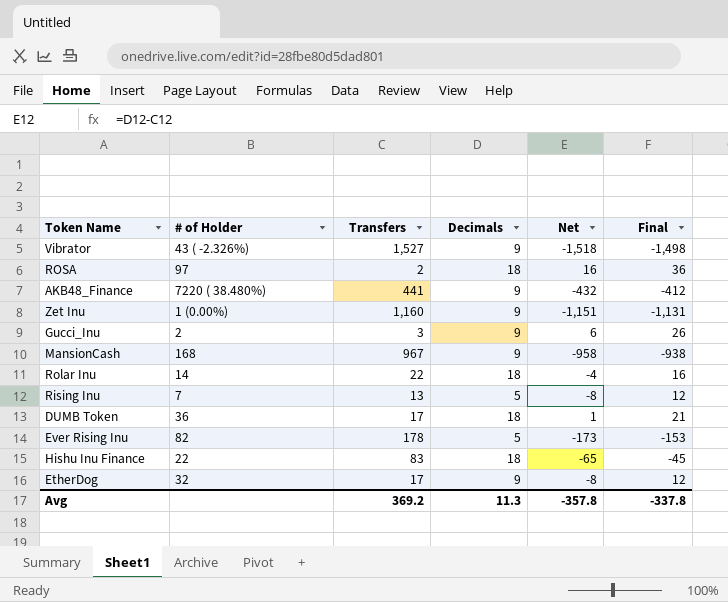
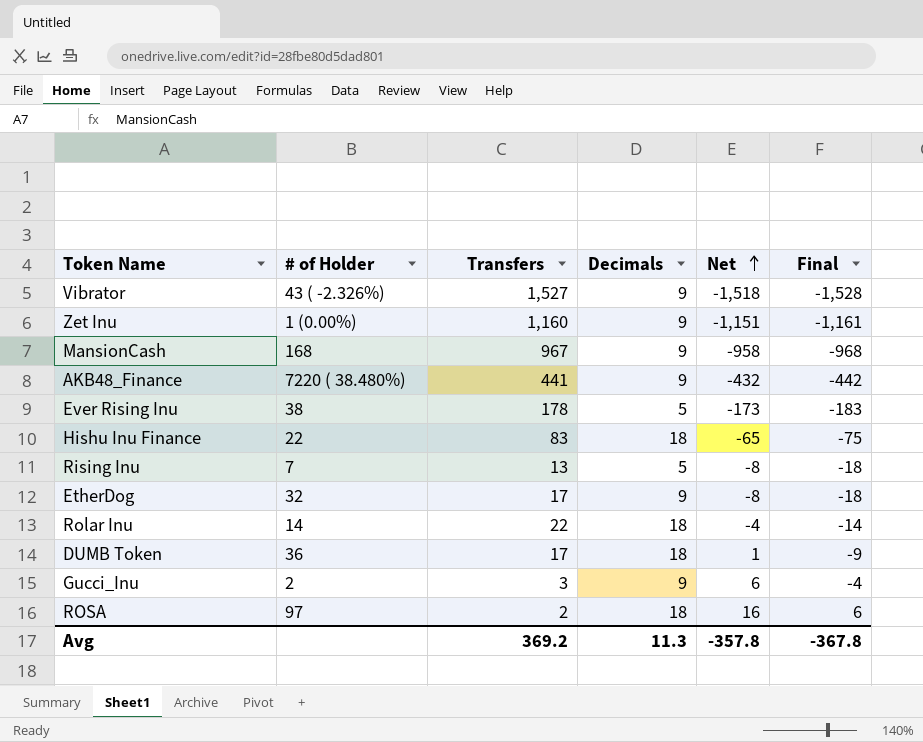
row order: none -> Net ascending
column Final | formula: [Net] + 20 -> [Net] - 10
Ever Rising Inu | # of Holder: 82 -> 38
Avg | Final: -337.8 -> -367.8

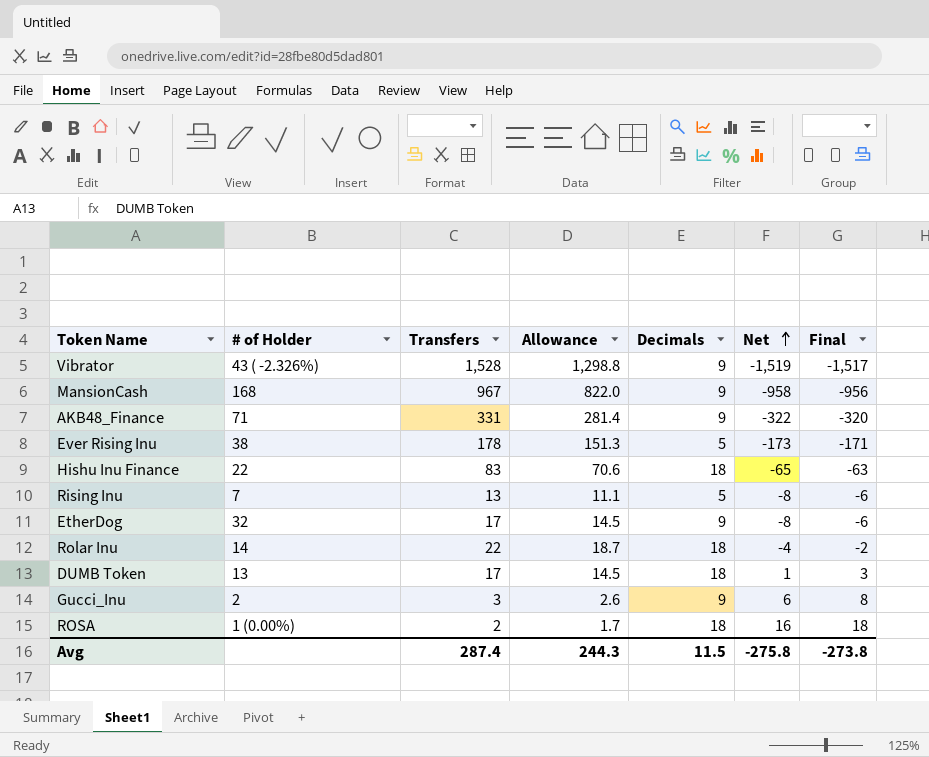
column Allowance | formula: none -> [Transfers] * 0.85
column Final | formula: [Net] - 10 -> [Net] + 2
row Zet Inu: 1 (0.00%) | 1,160 | 9 | -1,151 | -1,161 -> none
Vibrator | Transfers: 1,527 -> 1,528
Vibrator | Net: -1,518 -> -1,519
AKB48_Finance | # of Holder: 7220 ( 38.480%) -> 71
AKB48_Finance | Transfers: 441 -> 331
AKB48_Finance | Net: -432 -> -322
DUMB Token | # of Holder: 36 -> 13
ROSA | # of Holder: 97 -> 1 (0.00%)
Avg | Transfers: 369.2 -> 287.4
Avg | Decimals: 11.3 -> 11.5
Avg | Net: -357.8 -> -275.8
Avg | Final: -367.8 -> -273.8

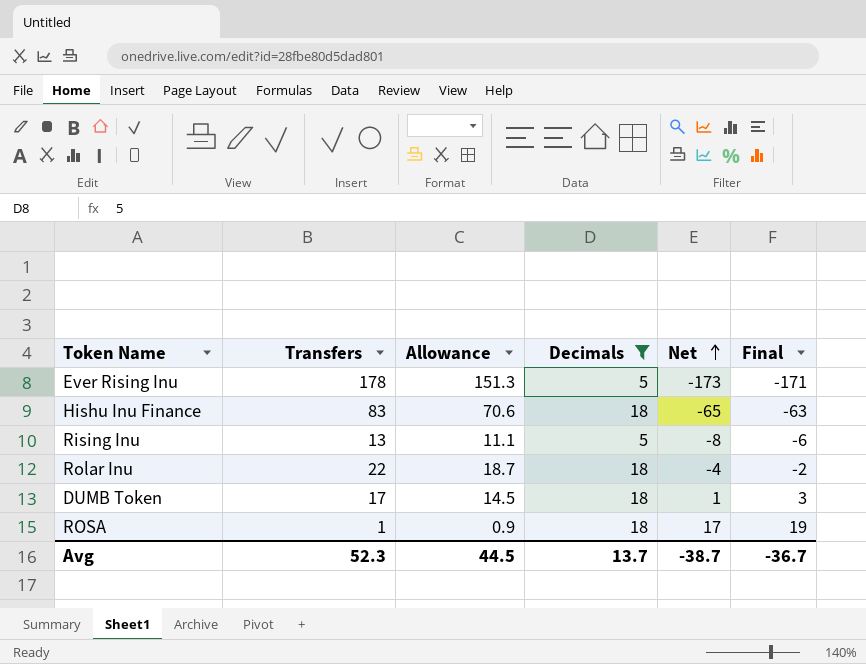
filter: none -> Decimals != 9
column # of Holder | position: 2 -> none
ROSA | Transfers: 2 -> 1
ROSA | Allowance: 1.7 -> 0.9
ROSA | Net: 16 -> 17
ROSA | Final: 18 -> 19
Avg | Transfers: 287.4 -> 52.3
Avg | Allowance: 244.3 -> 44.5
Avg | Decimals: 11.5 -> 13.7
Avg | Net: -275.8 -> -38.7
Avg | Final: -273.8 -> -36.7

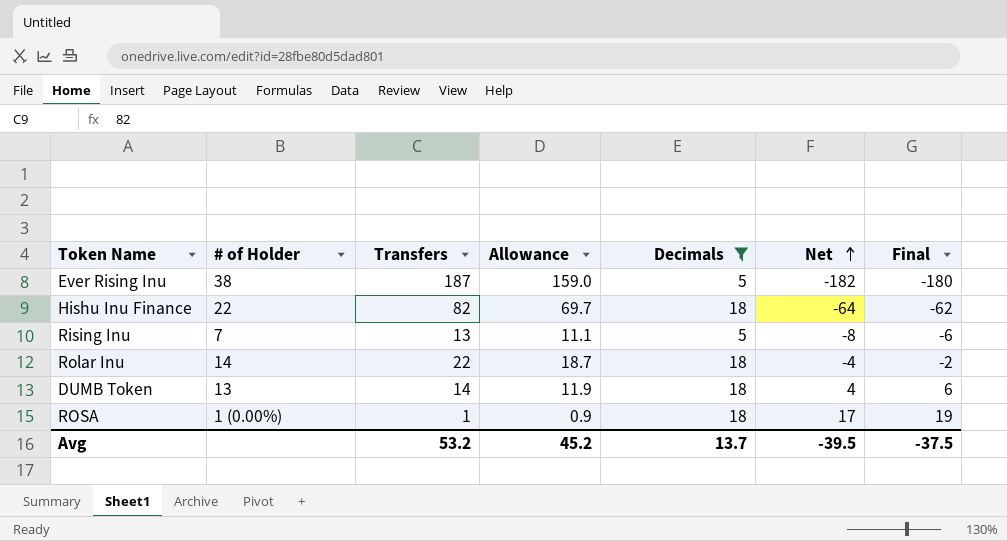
column # of Holder | position: none -> 2
Ever Rising Inu | Transfers: 178 -> 187
Ever Rising Inu | Allowance: 151.3 -> 159.0
Ever Rising Inu | Net: -173 -> -182
Ever Rising Inu | Final: -171 -> -180
Hishu Inu Finance | Transfers: 83 -> 82
Hishu Inu Finance | Allowance: 70.6 -> 69.7
Hishu Inu Finance | Net: -65 -> -64
Hishu Inu Finance | Final: -63 -> -62
DUMB Token | Transfers: 17 -> 14
DUMB Token | Allowance: 14.5 -> 11.9
DUMB Token | Net: 1 -> 4
DUMB Token | Final: 3 -> 6
Avg | Transfers: 52.3 -> 53.2
Avg | Allowance: 44.5 -> 45.2
Avg | Net: -38.7 -> -39.5
Avg | Final: -36.7 -> -37.5

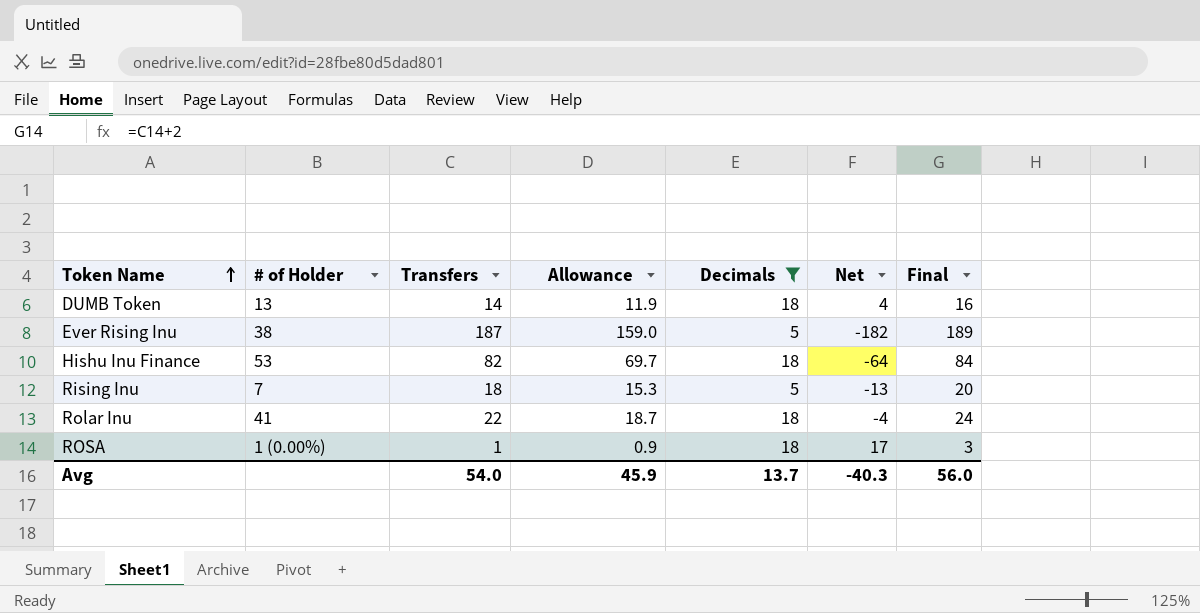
row order: Net ascending -> Token Name ascending
column Final | formula: [Net] + 2 -> [Transfers] + 2
Hishu Inu Finance | # of Holder: 22 -> 53
Rising Inu | Transfers: 13 -> 18
Rising Inu | Allowance: 11.1 -> 15.3
Rising Inu | Net: -8 -> -13
Rolar Inu | # of Holder: 14 -> 41
Avg | Transfers: 53.2 -> 54.0
Avg | Allowance: 45.2 -> 45.9
Avg | Net: -39.5 -> -40.3
Avg | Final: -37.5 -> 56.0

